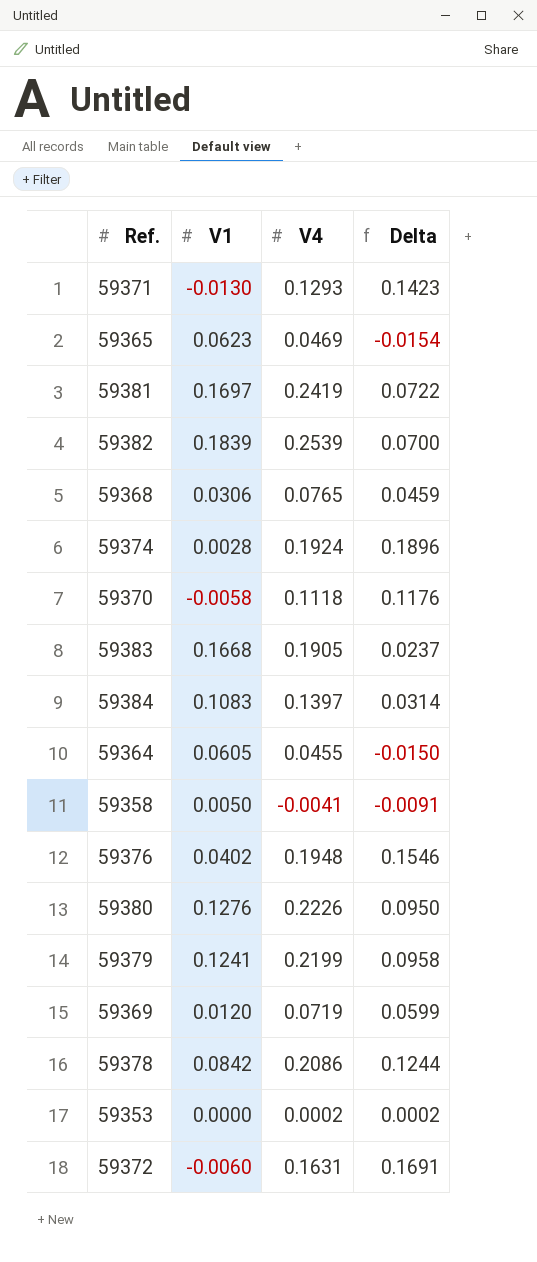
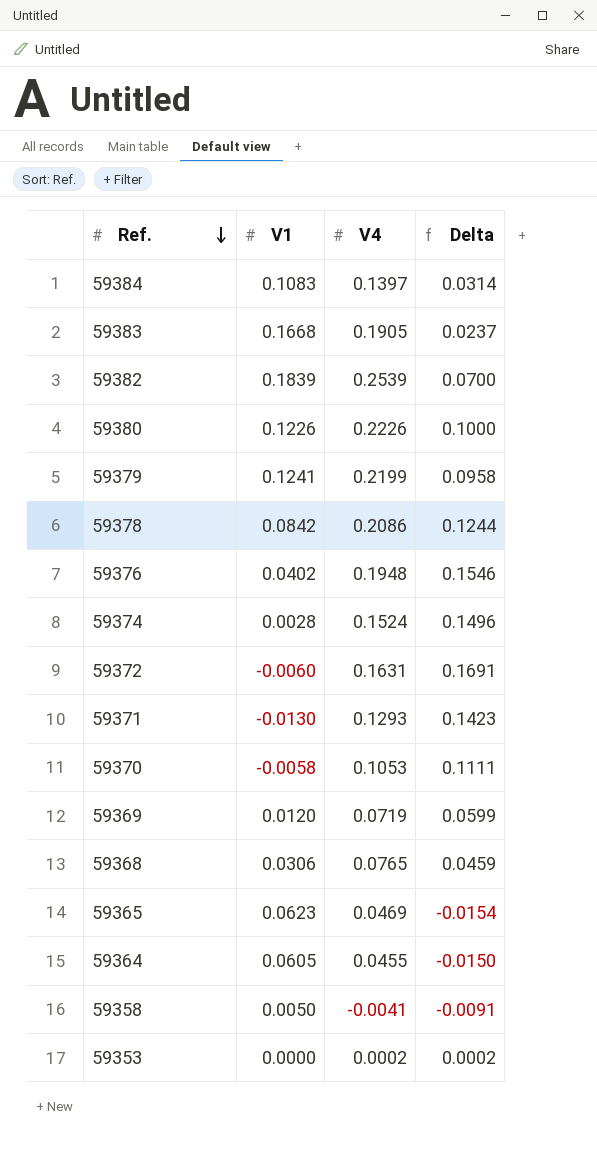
row order: none -> Ref. descending
row 59381: 0.1697 | 0.2419 | 0.0722 -> none
59380 | V1: 0.1276 -> 0.1226
59380 | Delta: 0.0950 -> 0.1000
59374 | V4: 0.1924 -> 0.1524
59374 | Delta: 0.1896 -> 0.1496
59370 | V4: 0.1118 -> 0.1053
59370 | Delta: 0.1176 -> 0.1111

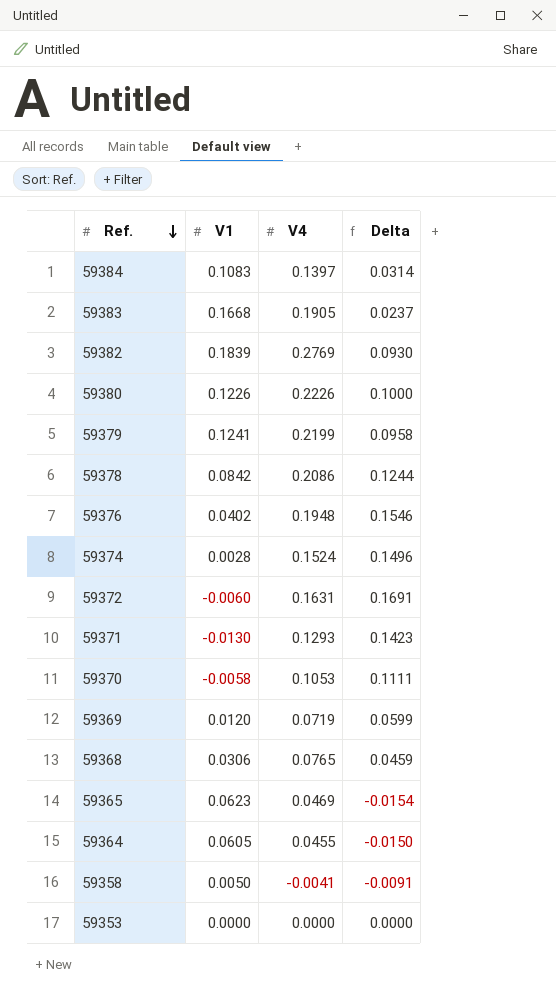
59382 | V4: 0.2539 -> 0.2769
59382 | Delta: 0.0700 -> 0.0930
59353 | V4: 0.0002 -> 0.0000
59353 | Delta: 0.0002 -> 0.0000

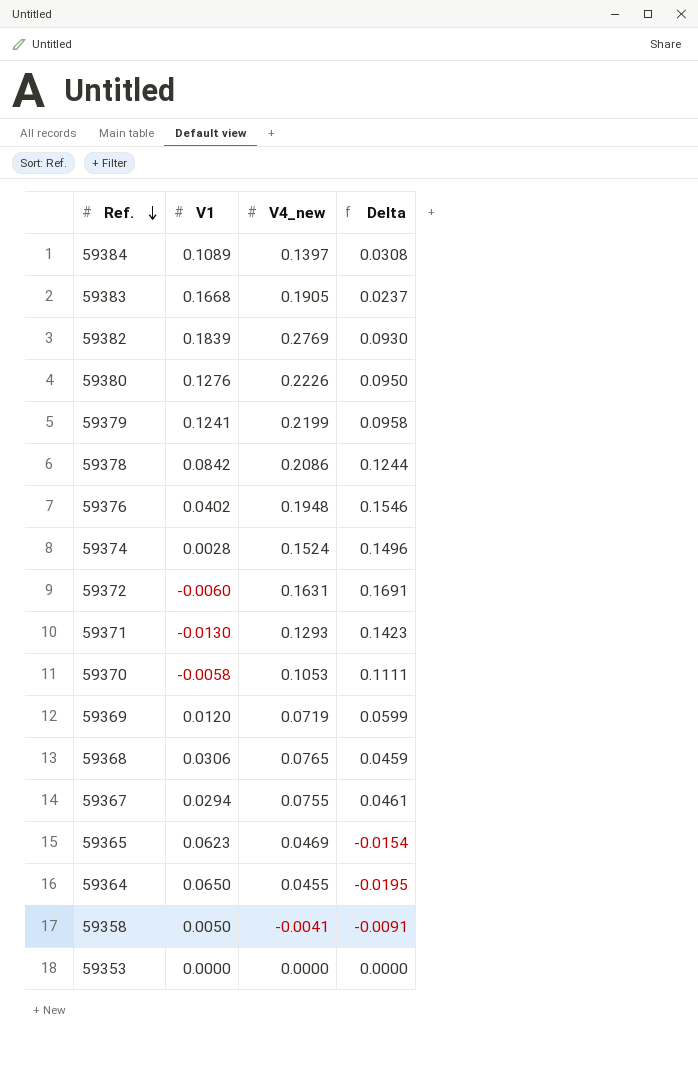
column name: V4 -> V4_new
59384 | V1: 0.1083 -> 0.1089
59384 | Delta: 0.0314 -> 0.0308
59380 | V1: 0.1226 -> 0.1276
59380 | Delta: 0.1000 -> 0.0950
row 59367: none -> 0.0294 | 0.0755 | 0.0461
59364 | V1: 0.0605 -> 0.0650
59364 | Delta: -0.0150 -> -0.0195

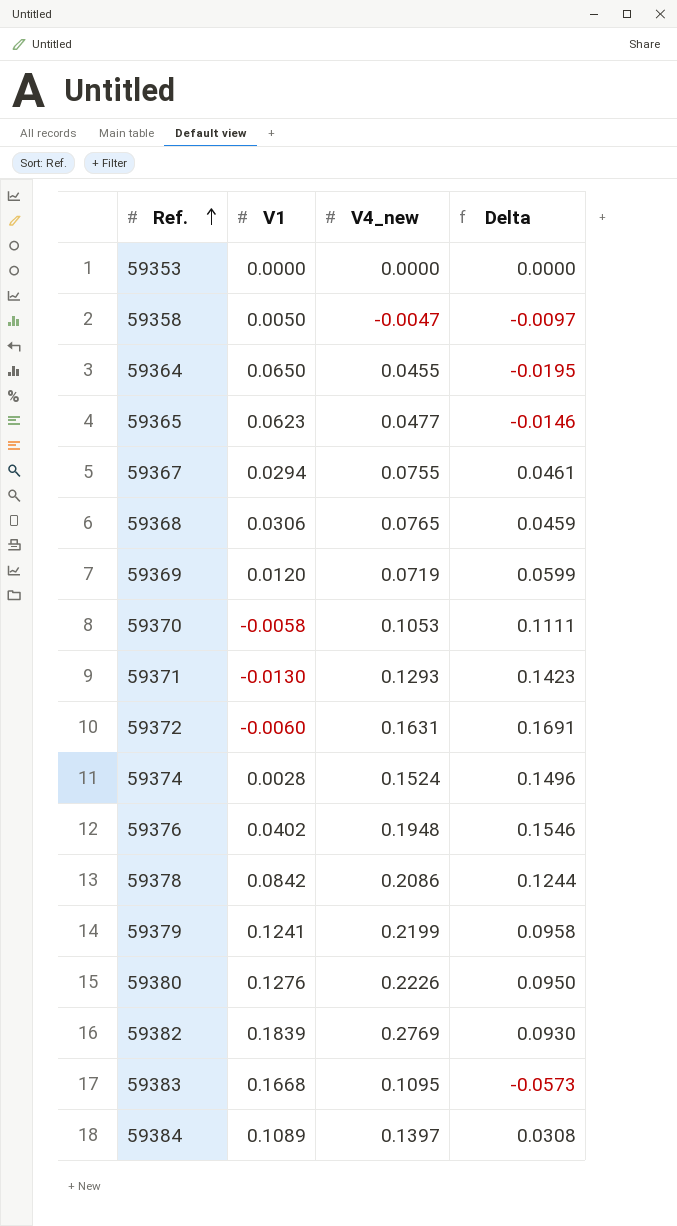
row order: Ref. descending -> Ref. ascending
59358 | V4_new: -0.0041 -> -0.0047
59358 | Delta: -0.0091 -> -0.0097
59365 | V4_new: 0.0469 -> 0.0477
59365 | Delta: -0.0154 -> -0.0146
59383 | V4_new: 0.1905 -> 0.1095
59383 | Delta: 0.0237 -> -0.0573

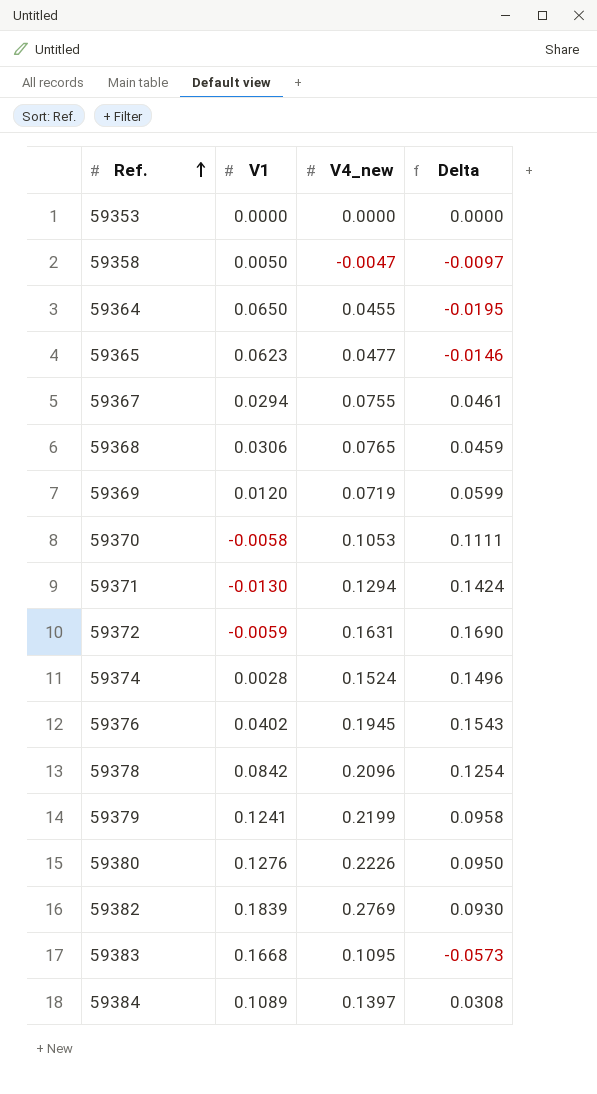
59371 | V4_new: 0.1293 -> 0.1294
59371 | Delta: 0.1423 -> 0.1424
59372 | V1: -0.0060 -> -0.0059
59372 | Delta: 0.1691 -> 0.1690
59376 | V4_new: 0.1948 -> 0.1945
59376 | Delta: 0.1546 -> 0.1543
59378 | V4_new: 0.2086 -> 0.2096
59378 | Delta: 0.1244 -> 0.1254

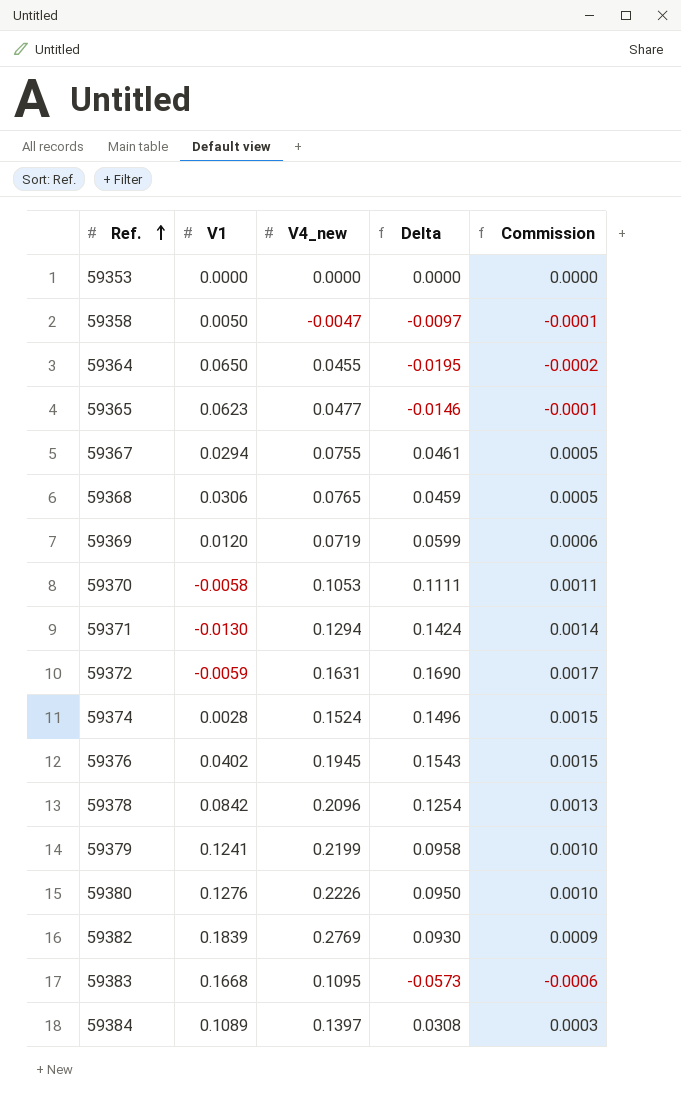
column Commission | formula: none -> [Delta] * 0.01

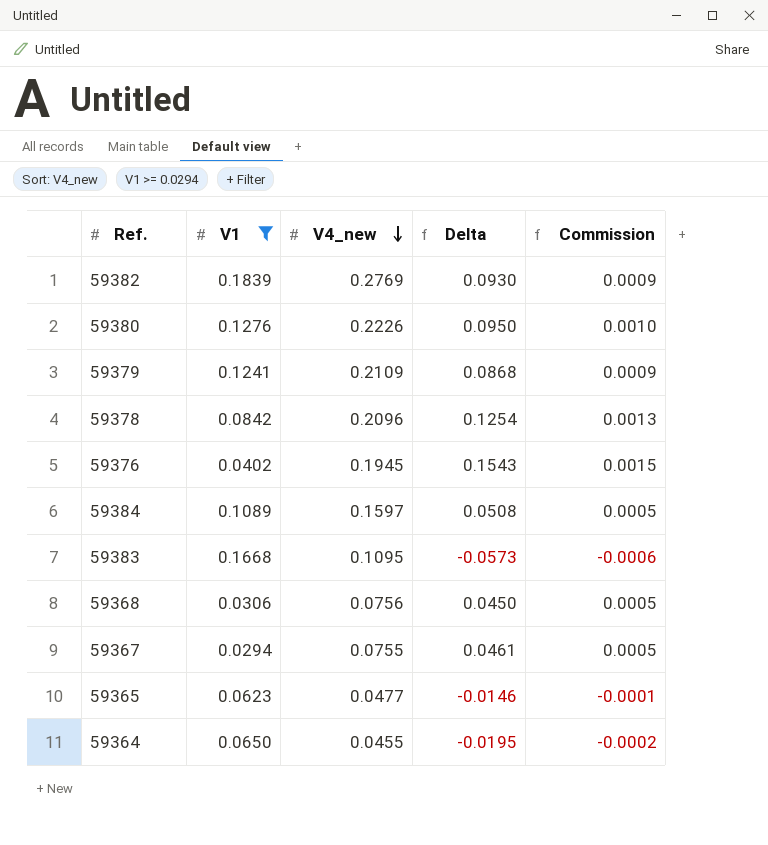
filter: none -> V1 >= 0.0294
row order: Ref. ascending -> V4_new descending
59379 | V4_new: 0.2199 -> 0.2109
59379 | Delta: 0.0958 -> 0.0868
59379 | Commission: 0.0010 -> 0.0009
59384 | V4_new: 0.1397 -> 0.1597
59384 | Delta: 0.0308 -> 0.0508
59384 | Commission: 0.0003 -> 0.0005
59368 | V4_new: 0.0765 -> 0.0756
59368 | Delta: 0.0459 -> 0.0450

